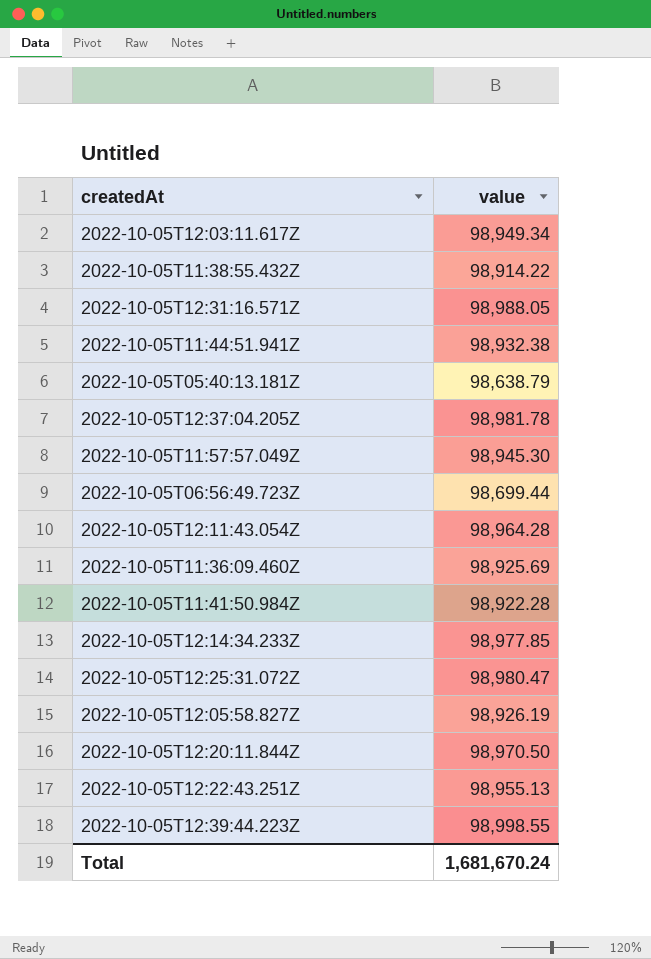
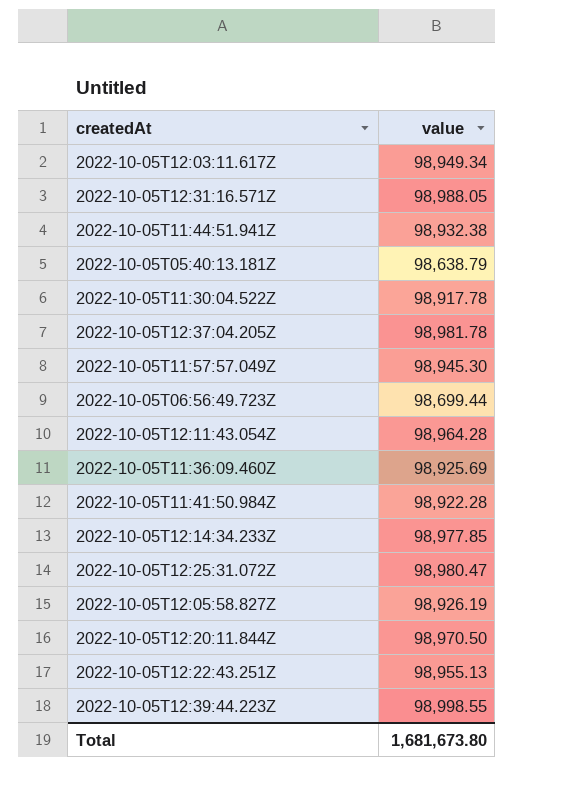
row 2022-10-05T11:38:55.432Z: 98,914.22 -> none
row 2022-10-05T11:30:04.522Z: none -> 98,917.78
Total | value: 1,681,670.24 -> 1,681,673.80

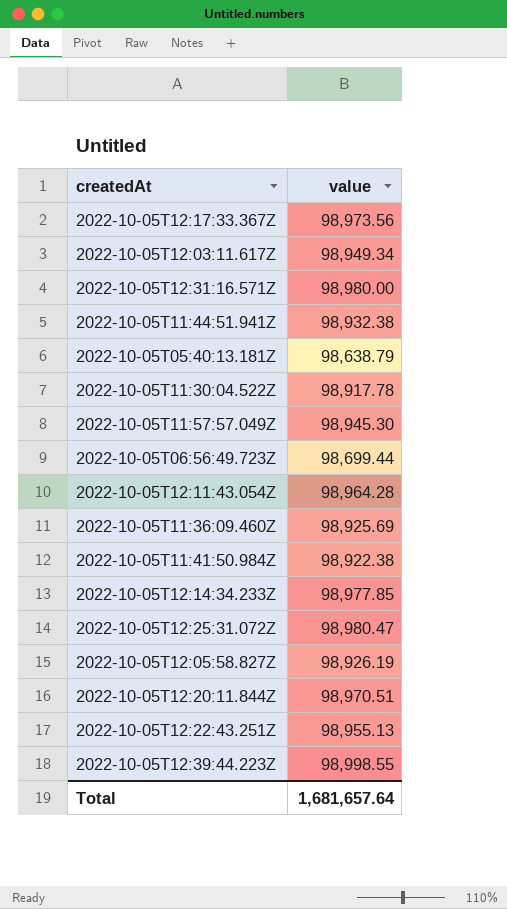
row 2022-10-05T12:37:04.205Z: 98,981.78 -> none
row 2022-10-05T12:17:33.367Z: none -> 98,973.56
2022-10-05T12:31:16.571Z | value: 98,988.05 -> 98,980.00
2022-10-05T11:41:50.984Z | value: 98,922.28 -> 98,922.38
2022-10-05T12:20:11.844Z | value: 98,970.50 -> 98,970.51
Total | value: 1,681,673.80 -> 1,681,657.64

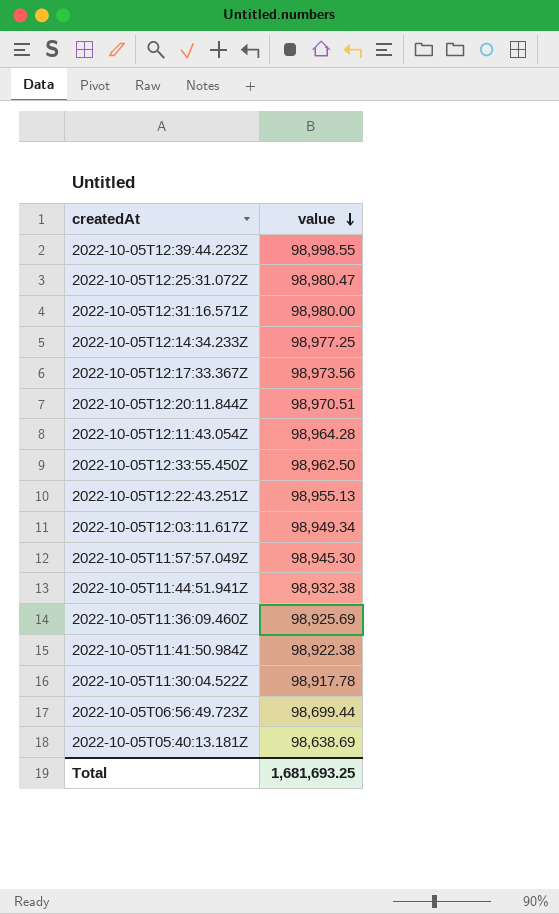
row order: none -> value descending
row 2022-10-05T12:05:58.827Z: 98,926.19 -> none
2022-10-05T12:14:34.233Z | value: 98,977.85 -> 98,977.25
row 2022-10-05T12:33:55.450Z: none -> 98,962.50
2022-10-05T05:40:13.181Z | value: 98,638.79 -> 98,638.69
Total | value: 1,681,657.64 -> 1,681,693.25

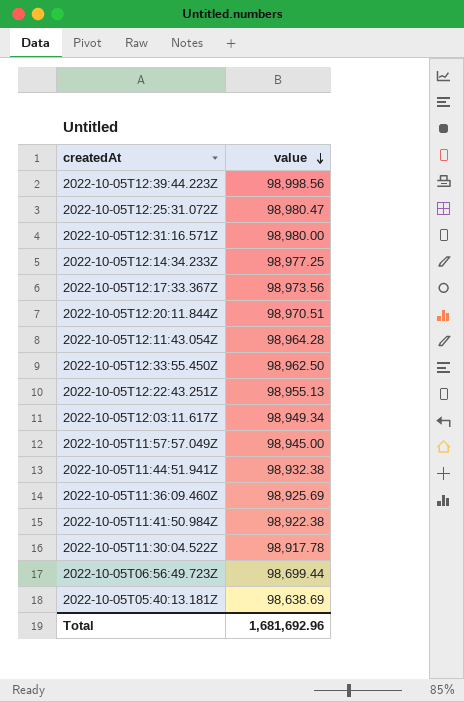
2022-10-05T12:39:44.223Z | value: 98,998.55 -> 98,998.56
2022-10-05T11:57:57.049Z | value: 98,945.30 -> 98,945.00
Total | value: 1,681,693.25 -> 1,681,692.96

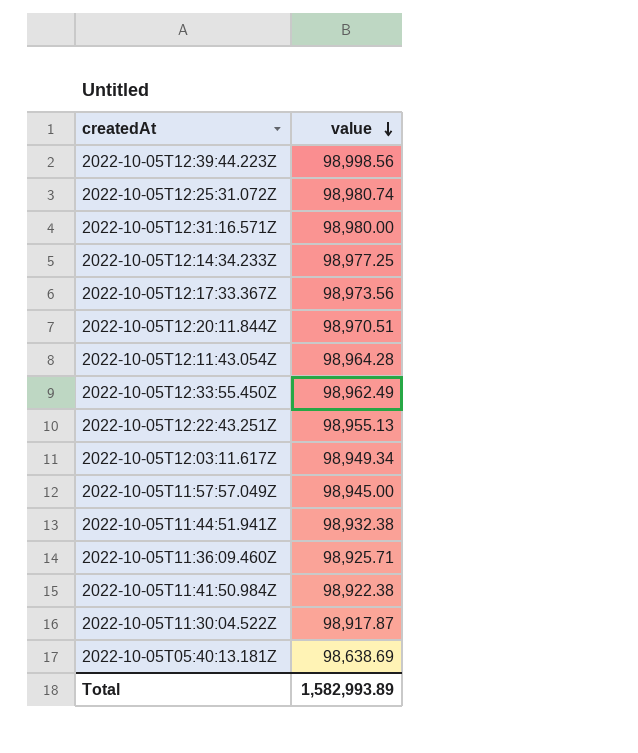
row 2022-10-05T06:56:49.723Z: 98,699.44 -> none
2022-10-05T12:25:31.072Z | value: 98,980.47 -> 98,980.74
2022-10-05T12:33:55.450Z | value: 98,962.50 -> 98,962.49
2022-10-05T11:36:09.460Z | value: 98,925.69 -> 98,925.71
2022-10-05T11:30:04.522Z | value: 98,917.78 -> 98,917.87
Total | value: 1,681,692.96 -> 1,582,993.89

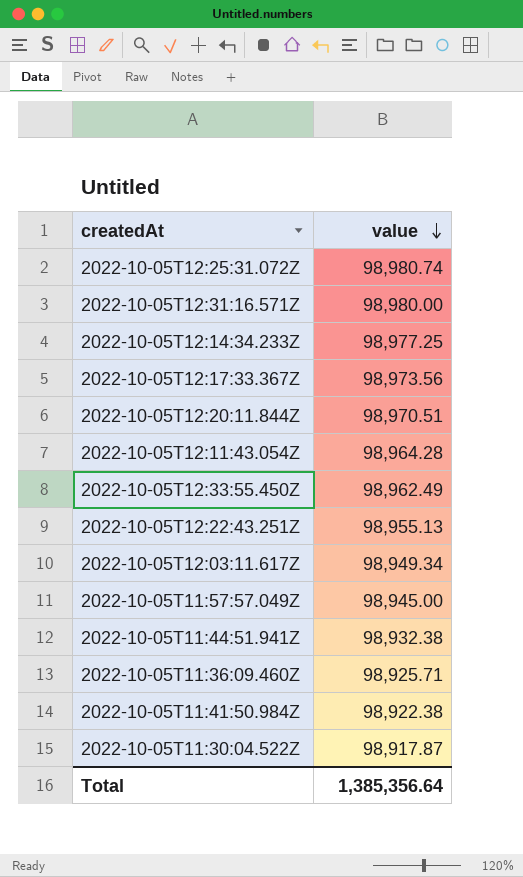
row 2022-10-05T12:39:44.223Z: 98,998.56 -> none
row 2022-10-05T05:40:13.181Z: 98,638.69 -> none
Total | value: 1,582,993.89 -> 1,385,356.64

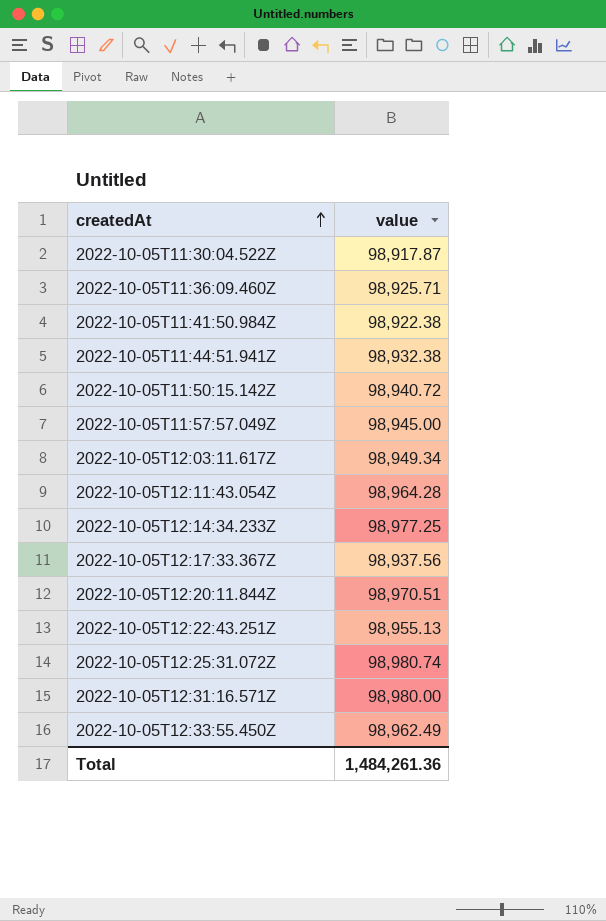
row order: value descending -> createdAt ascending
row 2022-10-05T11:50:15.142Z: none -> 98,940.72
2022-10-05T12:17:33.367Z | value: 98,973.56 -> 98,937.56
Total | value: 1,385,356.64 -> 1,484,261.36

